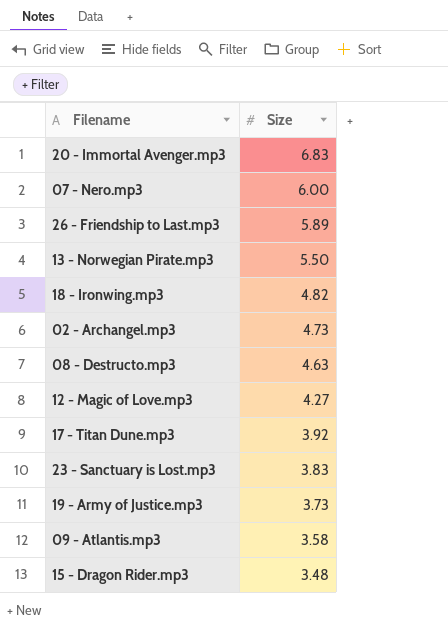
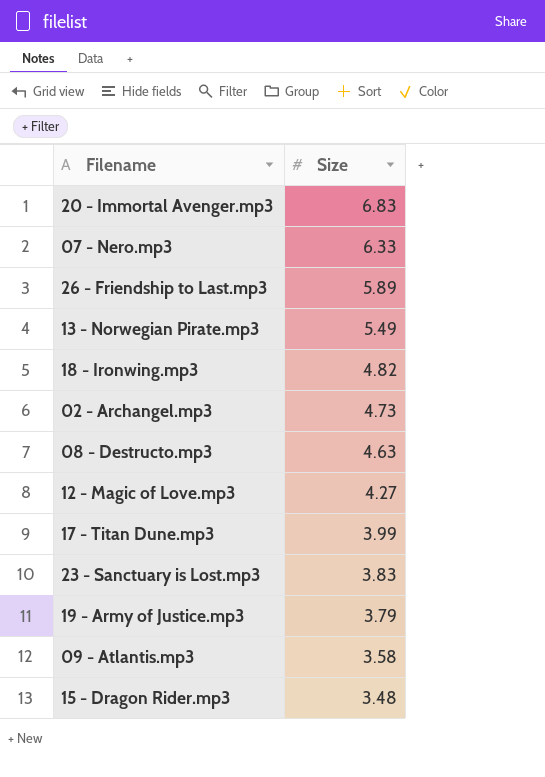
07 - Nero.mp3 | Size: 6.00 -> 6.33
13 - Norwegian Pirate.mp3 | Size: 5.50 -> 5.49
17 - Titan Dune.mp3 | Size: 3.92 -> 3.99
19 - Army of Justice.mp3 | Size: 3.73 -> 3.79

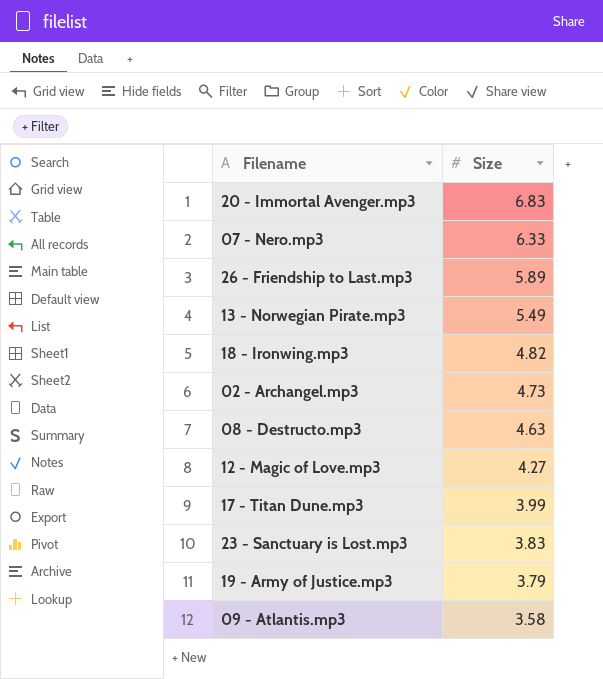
row 15 - Dragon Rider.mp3: 3.48 -> none

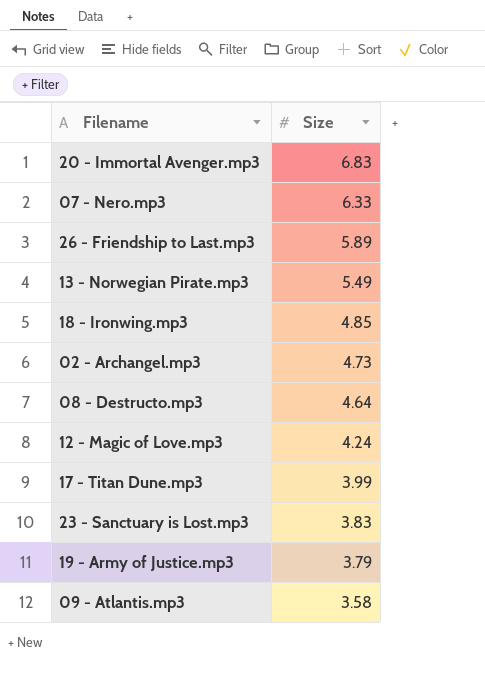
18 - Ironwing.mp3 | Size: 4.82 -> 4.85
08 - Destructo.mp3 | Size: 4.63 -> 4.64
12 - Magic of Love.mp3 | Size: 4.27 -> 4.24

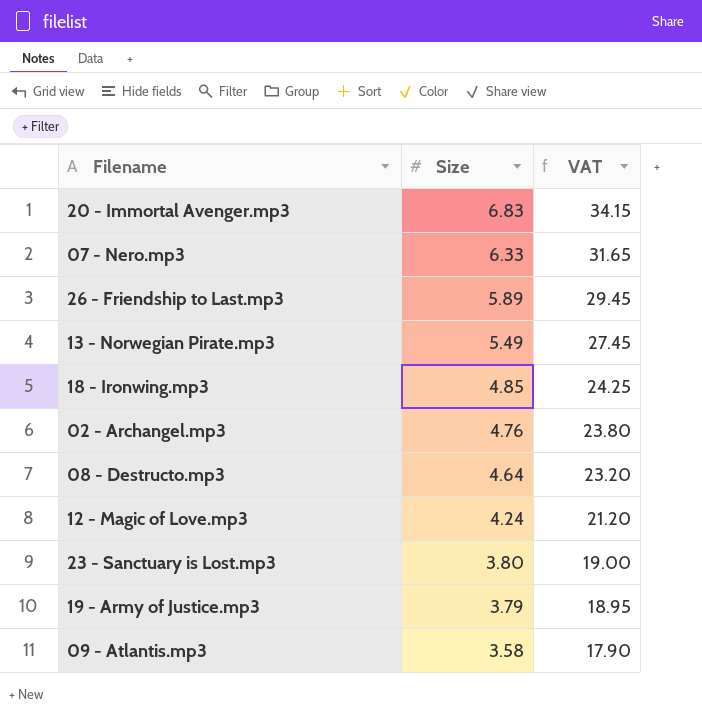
column VAT | formula: none -> [Size] * 5
row 17 - Titan Dune.mp3: 3.99 -> none
02 - Archangel.mp3 | Size: 4.73 -> 4.76
23 - Sanctuary is Lost.mp3 | Size: 3.83 -> 3.80

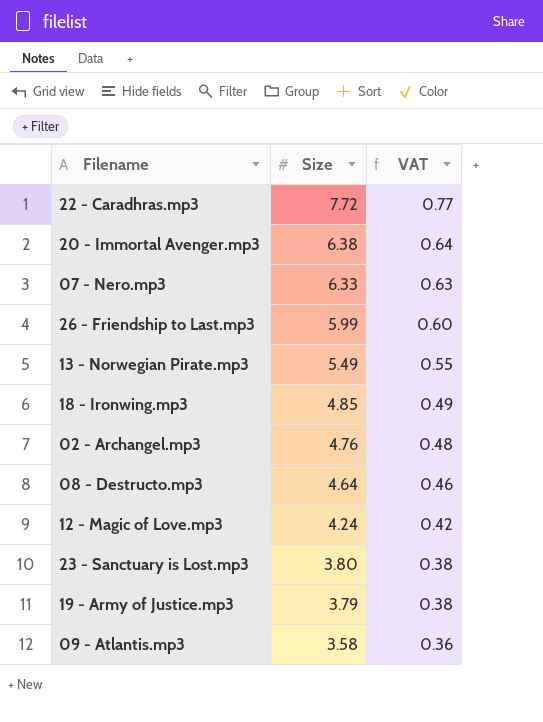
column VAT | formula: [Size] * 5 -> [Size] * 0.1
row 22 - Caradhras.mp3: none -> 7.72 | 0.77
20 - Immortal Avenger.mp3 | Size: 6.83 -> 6.38
26 - Friendship to Last.mp3 | Size: 5.89 -> 5.99

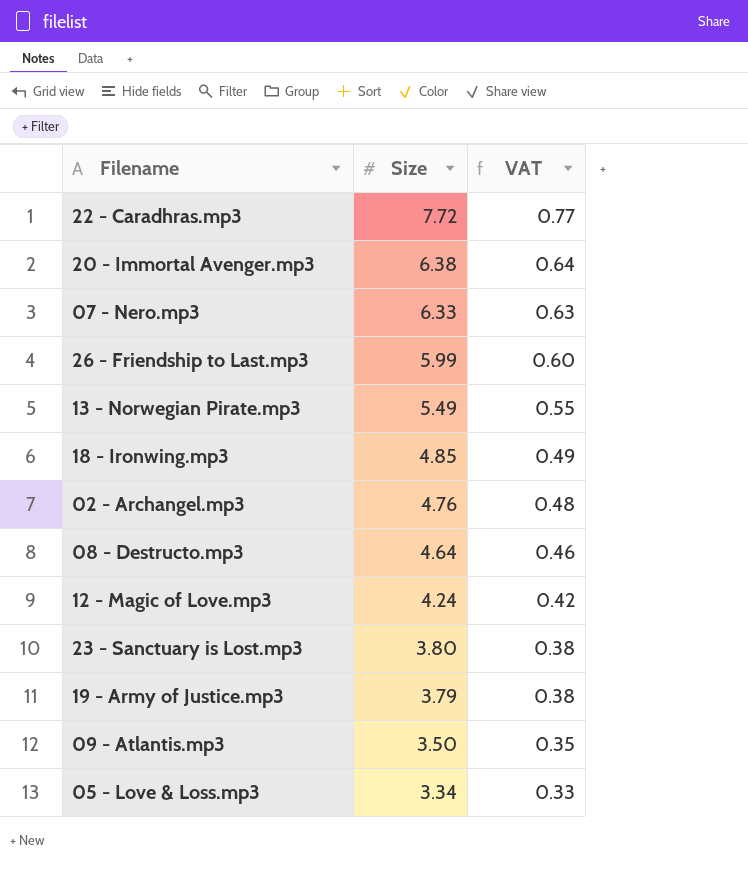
09 - Atlantis.mp3 | Size: 3.58 -> 3.50
09 - Atlantis.mp3 | VAT: 0.36 -> 0.35
row 05 - Love & Loss.mp3: none -> 3.34 | 0.33

